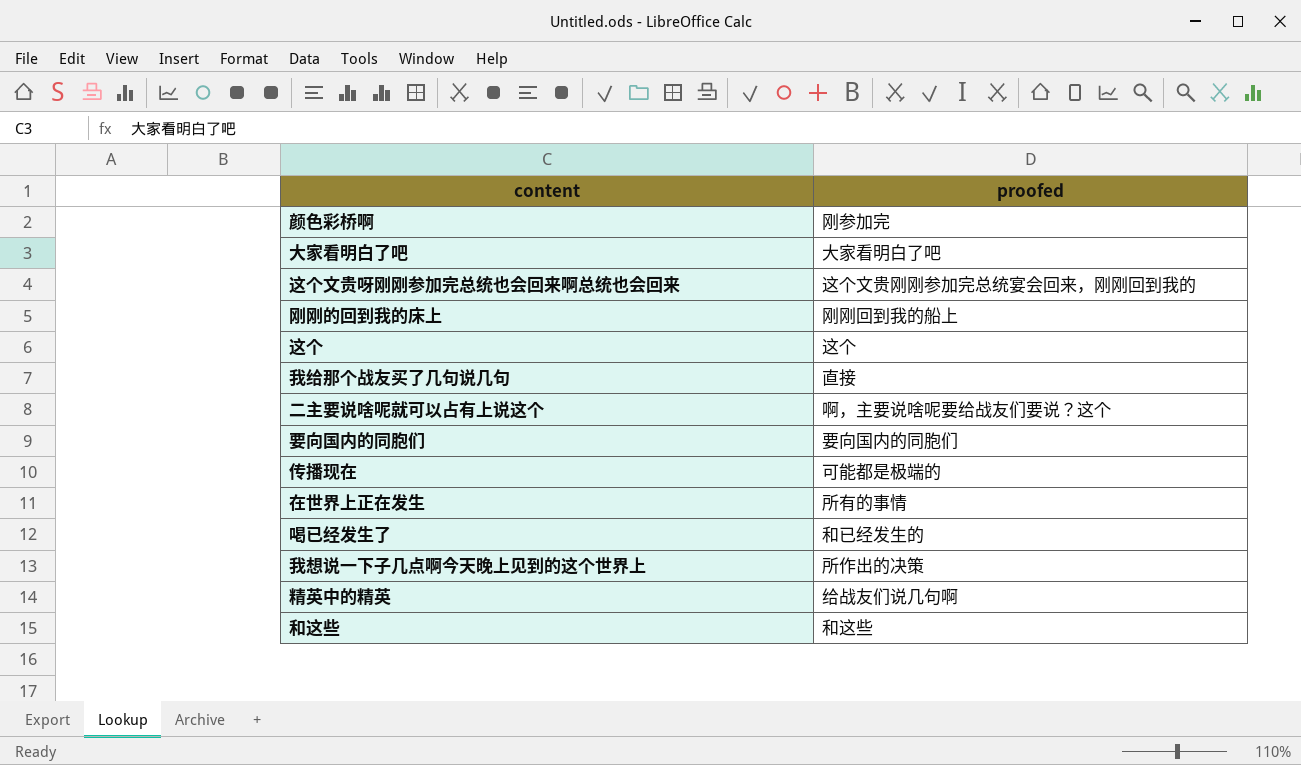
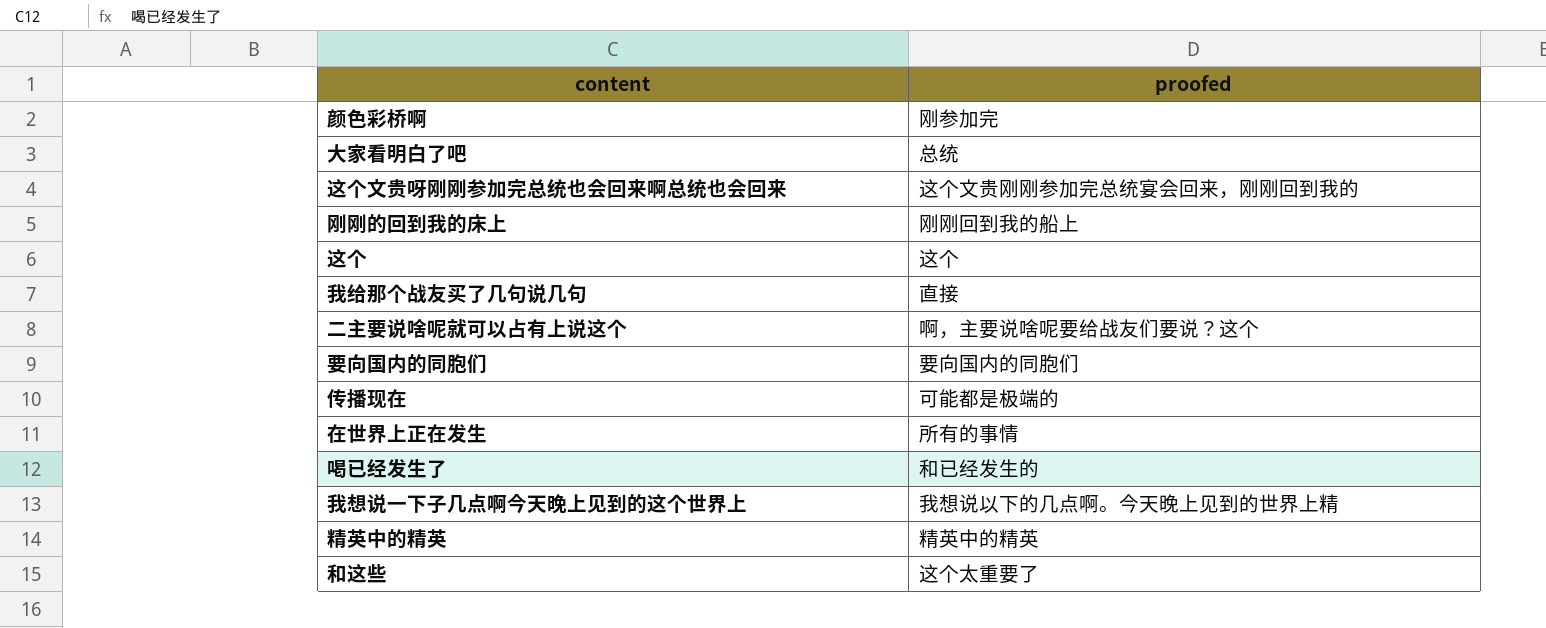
大家看明白了吧 | proofed: 大家看明白了吧 -> 总统
我想说一下子几点啊今天晚上见到的这个世界上 | proofed: 所作出的决策 -> 我想说以下的几点啊。今天晚上见到的世界上精
精英中的精英 | proofed: 给战友们说几句啊 -> 精英中的精英
和这些 | proofed: 和这些 -> 这个太重要了

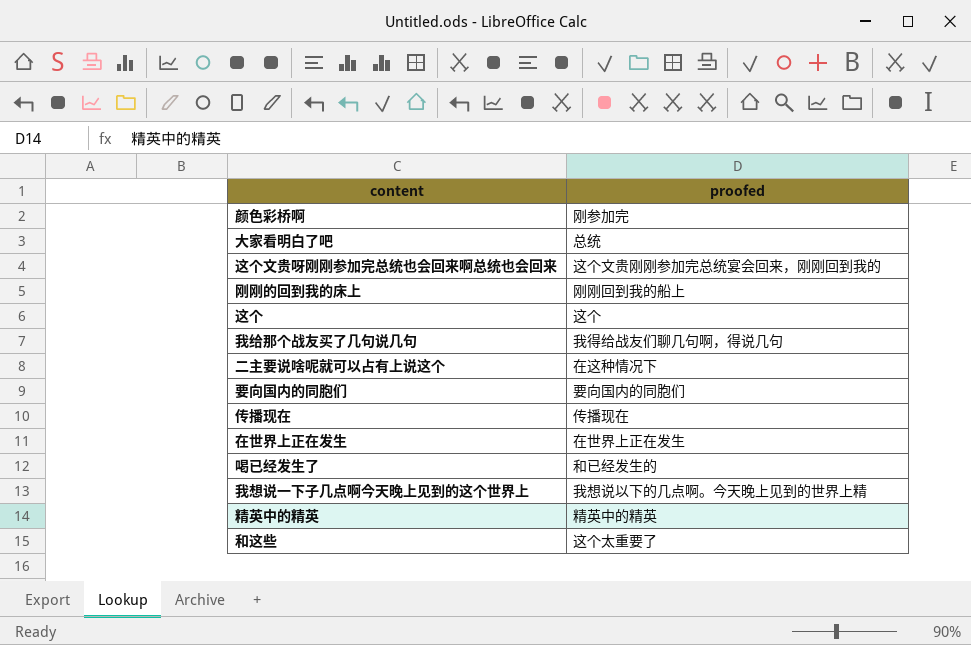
我给那个战友买了几句说几句 | proofed: 直接 -> 我得给战友们聊几句啊，得说几句
二主要说啥呢就可以占有上说这个 | proofed: 啊，主要说啥呢要给战友们要说？这个 -> 在这种情况下
传播现在 | proofed: 可能都是极端的 -> 传播现在
在世界上正在发生 | proofed: 所有的事情 -> 在世界上正在发生

